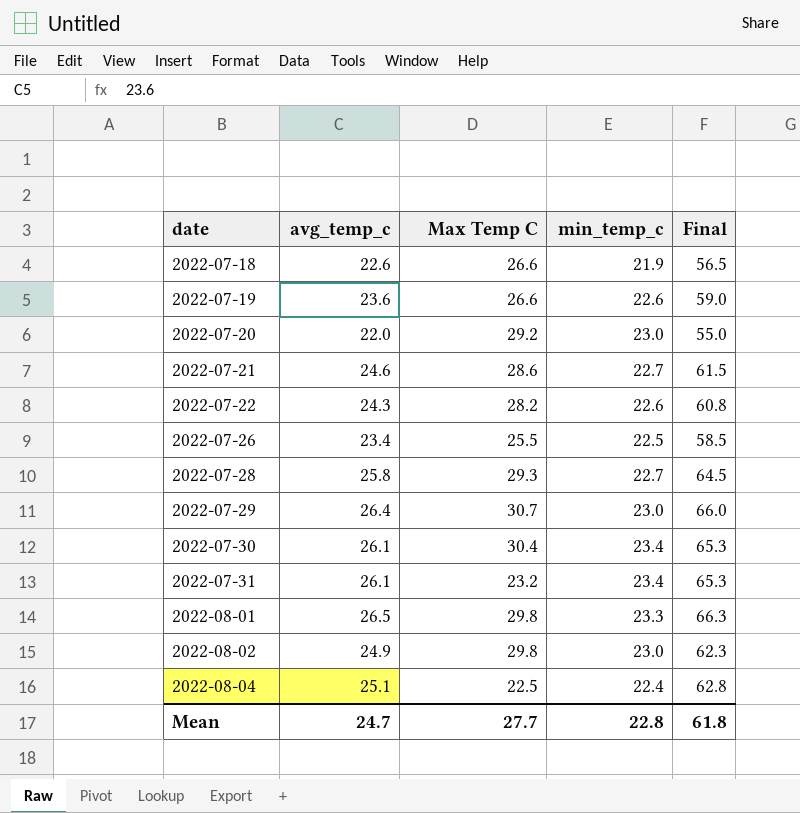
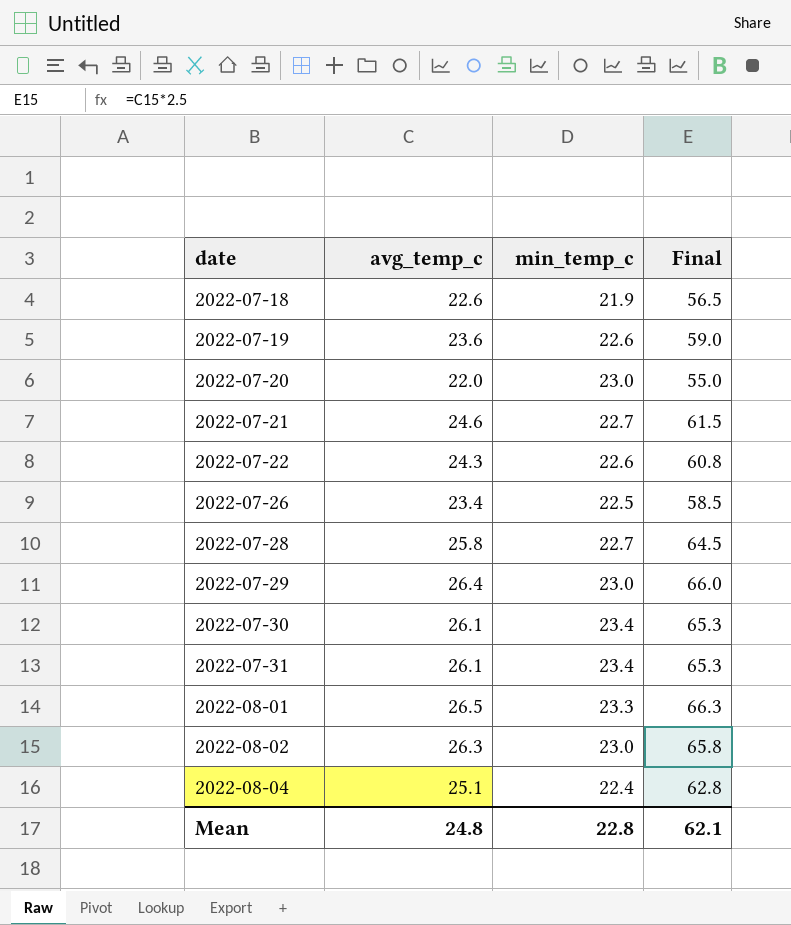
column Max Temp C | position: 3 -> none
2022-08-02 | avg_temp_c: 24.9 -> 26.3
2022-08-02 | Final: 62.3 -> 65.8
Mean | avg_temp_c: 24.7 -> 24.8
Mean | Final: 61.8 -> 62.1

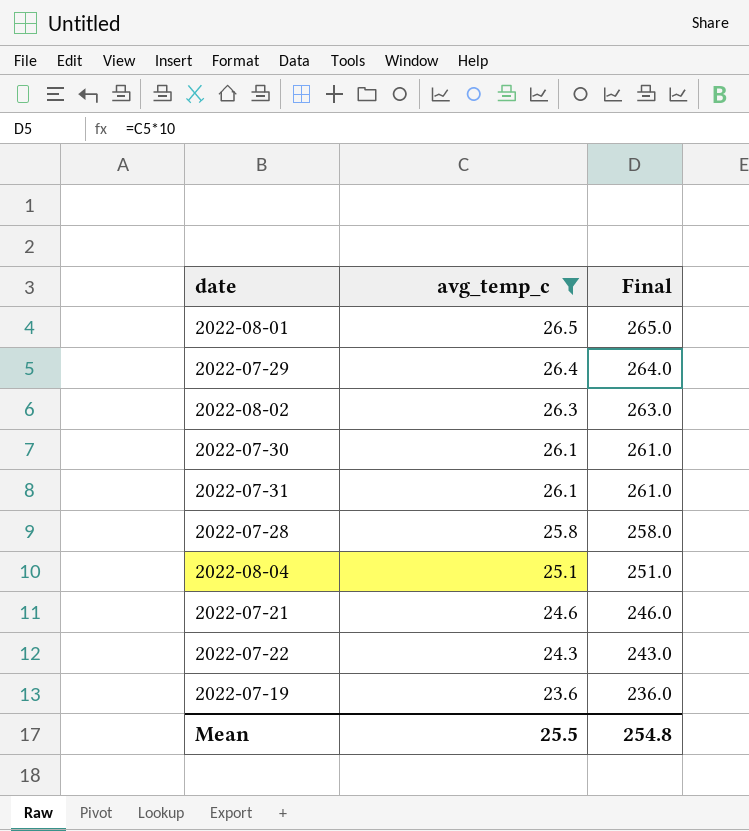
filter: none -> avg_temp_c >= 23.6
row order: date ascending -> avg_temp_c descending
column min_temp_c | position: 3 -> none
column Final | formula: [avg_temp_c] * 2.5 -> [avg_temp_c] * 10
Mean | avg_temp_c: 24.8 -> 25.5
Mean | Final: 62.1 -> 254.8

